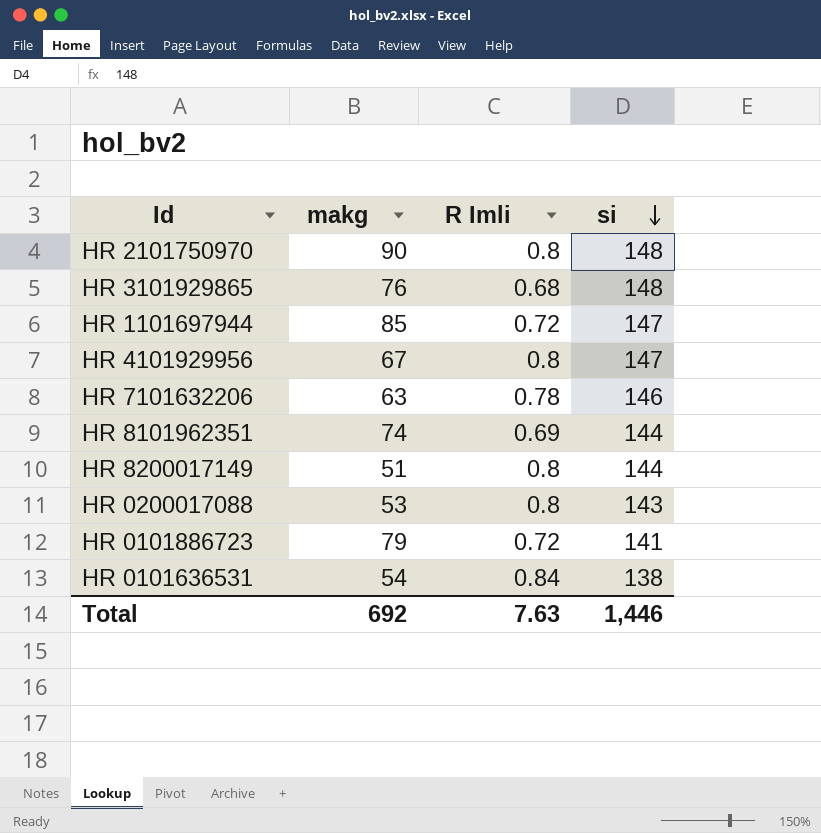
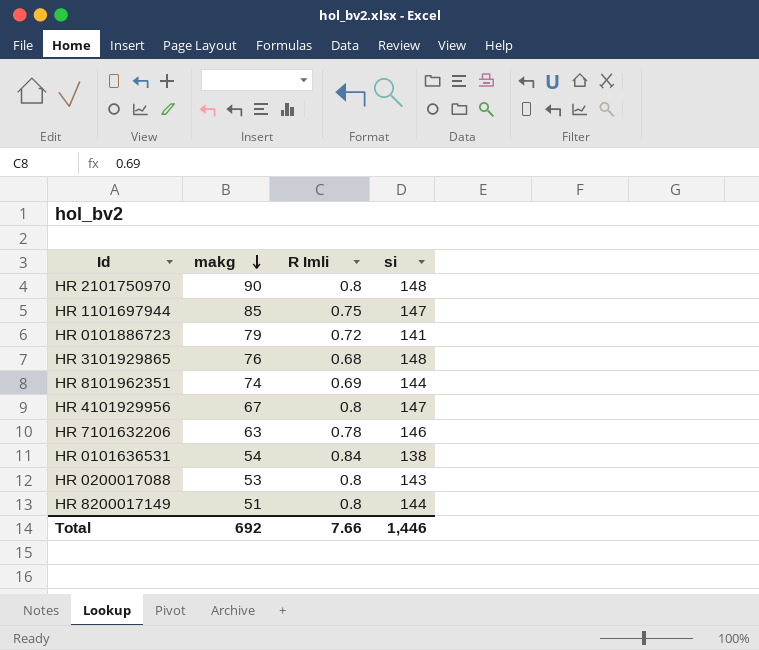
row order: si descending -> makg descending
HR 1101697944 | R Imli: 0.72 -> 0.75
Total | R Imli: 7.63 -> 7.66

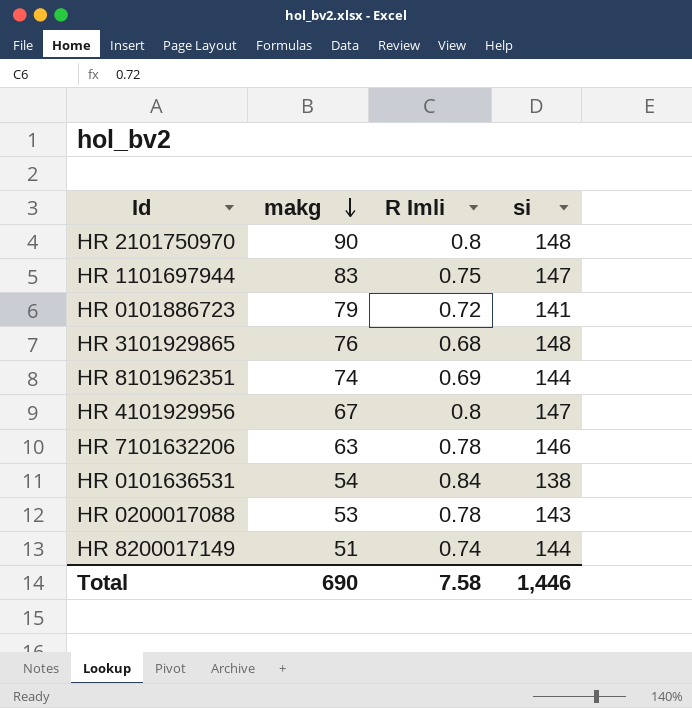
HR 1101697944 | makg: 85 -> 83
HR 0200017088 | R Imli: 0.8 -> 0.78
HR 8200017149 | R Imli: 0.8 -> 0.74
Total | makg: 692 -> 690
Total | R Imli: 7.66 -> 7.58

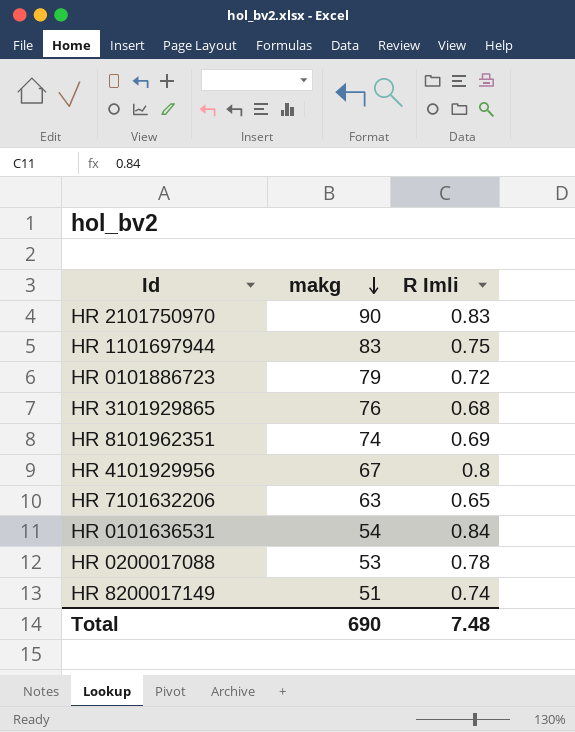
column si | position: 4 -> none
HR 2101750970 | R Imli: 0.8 -> 0.83
HR 7101632206 | R Imli: 0.78 -> 0.65
Total | R Imli: 7.58 -> 7.48

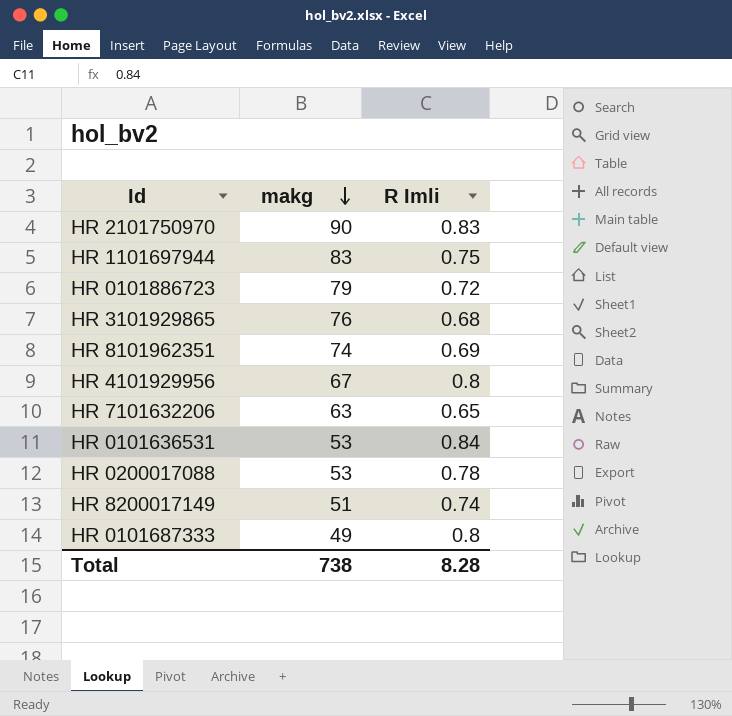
HR 0101636531 | makg: 54 -> 53
row HR 0101687333: none -> 49 | 0.8
Total | makg: 690 -> 738
Total | R Imli: 7.48 -> 8.28

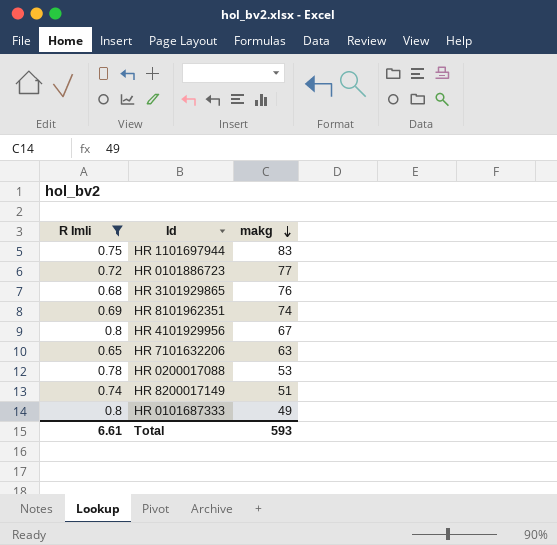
filter: none -> R Imli <= 0.8
column R Imli | position: 3 -> 1
HR 0101886723 | makg: 79 -> 77
Total | R Imli: 8.28 -> 6.61
Total | makg: 738 -> 593

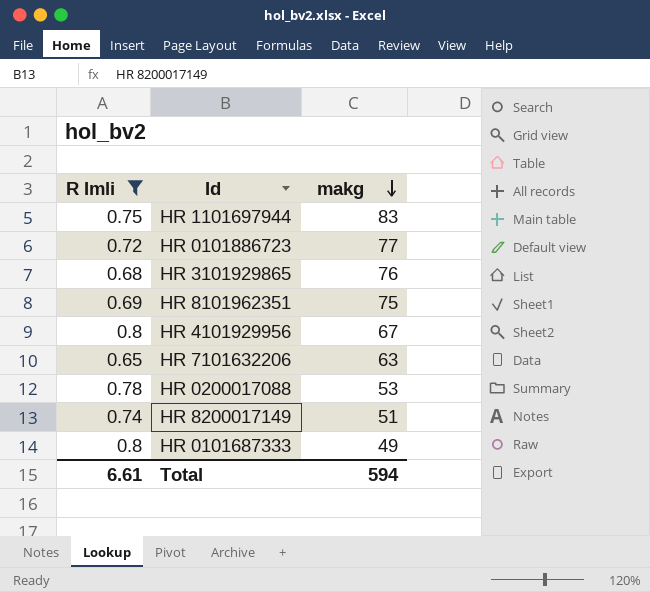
HR 8101962351 | makg: 74 -> 75
Total | makg: 593 -> 594

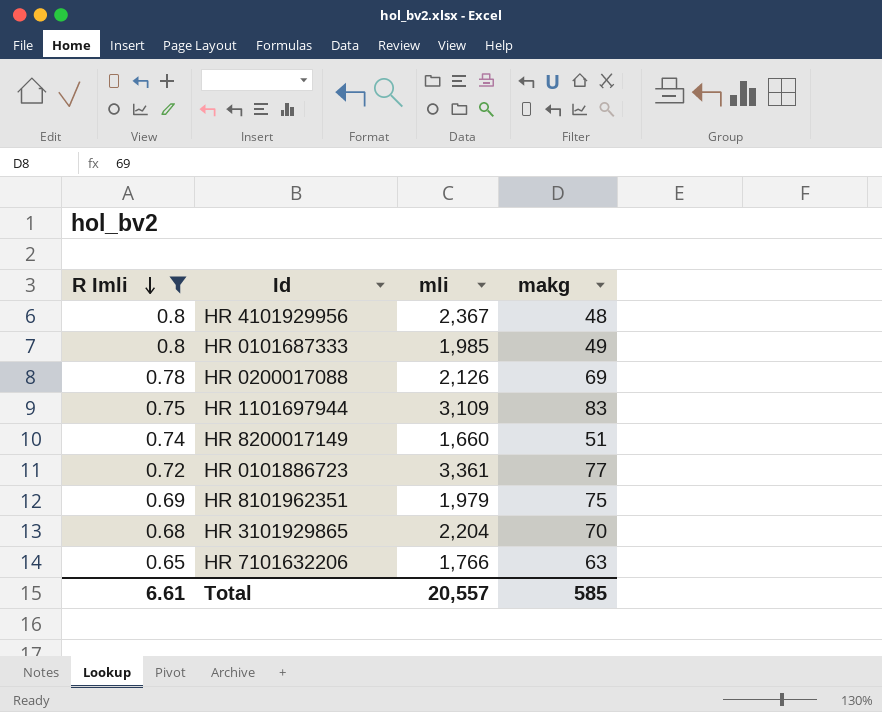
row order: makg descending -> R Imli descending
column mli | position: none -> 3
HR 4101929956 | makg: 67 -> 48
HR 0200017088 | makg: 53 -> 69
HR 3101929865 | makg: 76 -> 70
Total | makg: 594 -> 585

